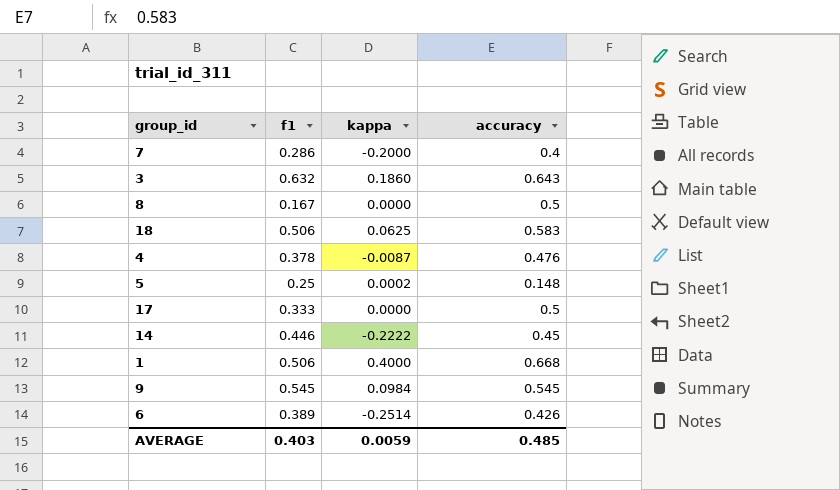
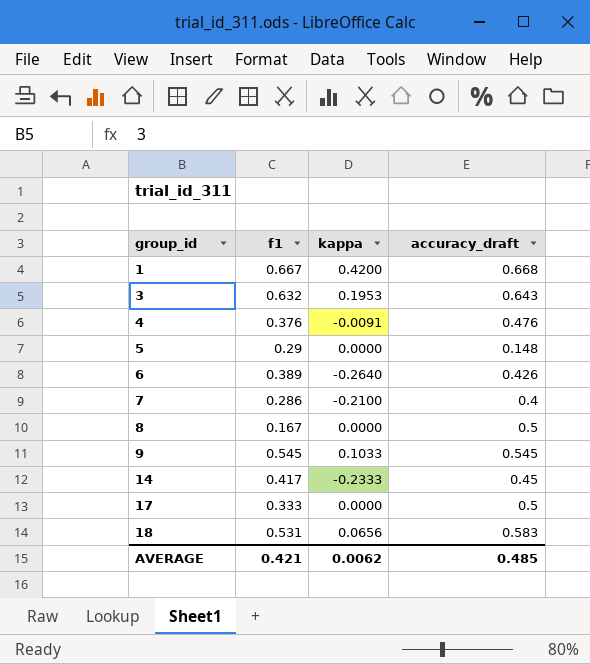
row order: none -> group_id ascending
column name: accuracy -> accuracy_draft
1 | f1: 0.506 -> 0.667
1 | kappa: 0.4000 -> 0.4200
3 | kappa: 0.1860 -> 0.1953
4 | f1: 0.378 -> 0.376
4 | kappa: -0.0087 -> -0.0091
5 | f1: 0.25 -> 0.29
5 | kappa: 0.0002 -> 0.0000
6 | kappa: -0.2514 -> -0.2640
7 | kappa: -0.2000 -> -0.2100
9 | kappa: 0.0984 -> 0.1033
14 | f1: 0.446 -> 0.417
14 | kappa: -0.2222 -> -0.2333
18 | f1: 0.506 -> 0.531
18 | kappa: 0.0625 -> 0.0656
AVERAGE | f1: 0.403 -> 0.421
AVERAGE | kappa: 0.0059 -> 0.0062

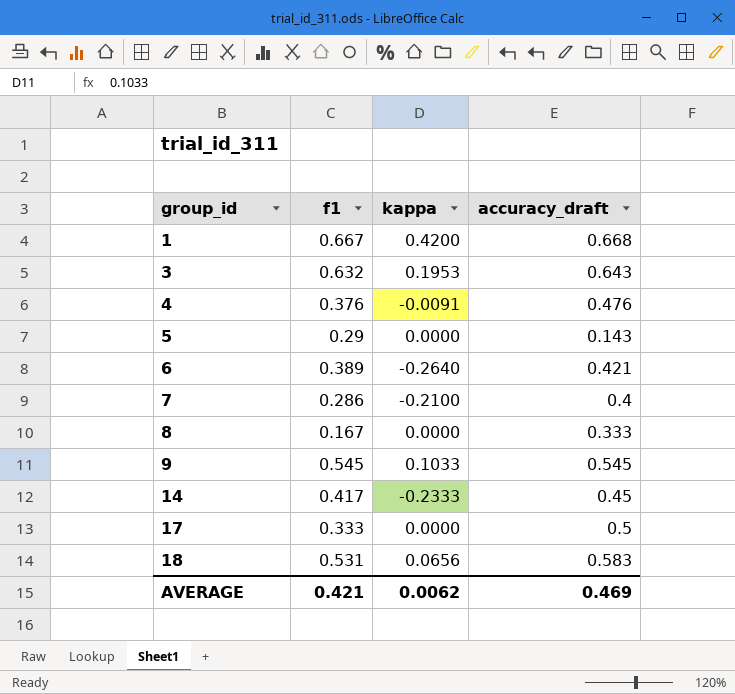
5 | accuracy_draft: 0.148 -> 0.143
6 | accuracy_draft: 0.426 -> 0.421
8 | accuracy_draft: 0.5 -> 0.333
AVERAGE | accuracy_draft: 0.485 -> 0.469

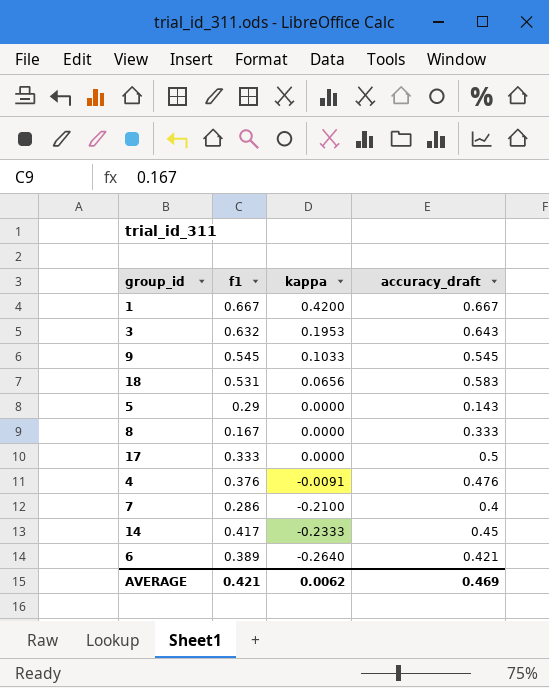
row order: group_id ascending -> kappa descending
1 | accuracy_draft: 0.668 -> 0.667

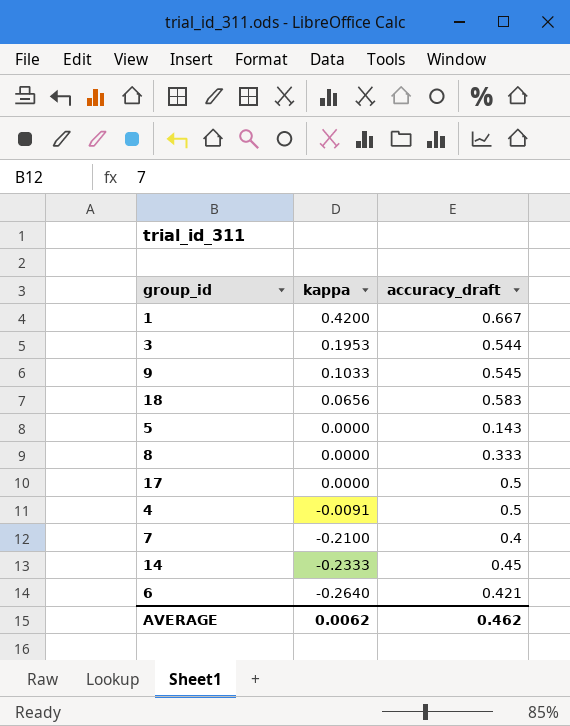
column f1 | position: 2 -> none
3 | accuracy_draft: 0.643 -> 0.544
4 | accuracy_draft: 0.476 -> 0.5
AVERAGE | accuracy_draft: 0.469 -> 0.462

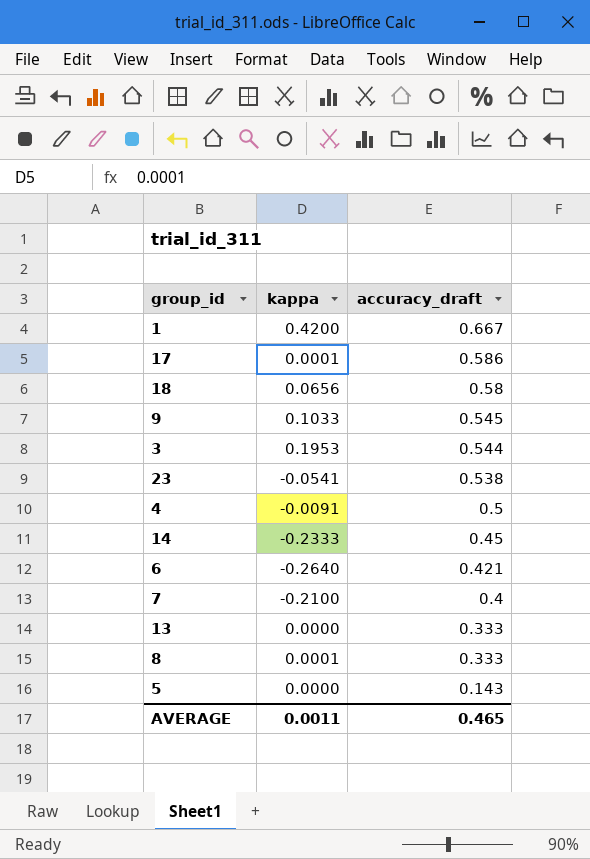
row order: kappa descending -> accuracy_draft descending
17 | kappa: 0.0000 -> 0.0001
17 | accuracy_draft: 0.5 -> 0.586
18 | accuracy_draft: 0.583 -> 0.58
row 23: none -> -0.0541 | 0.538
row 13: none -> 0.0000 | 0.333
8 | kappa: 0.0000 -> 0.0001
AVERAGE | kappa: 0.0062 -> 0.0011
AVERAGE | accuracy_draft: 0.462 -> 0.465

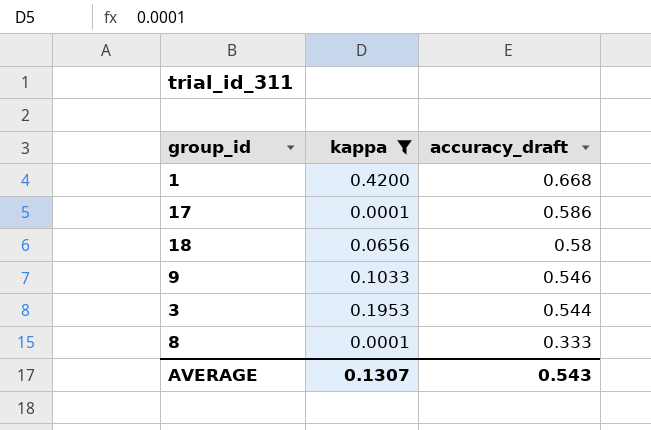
filter: none -> kappa >= 0.0001
1 | accuracy_draft: 0.667 -> 0.668
9 | accuracy_draft: 0.545 -> 0.546
AVERAGE | kappa: 0.0011 -> 0.1307
AVERAGE | accuracy_draft: 0.465 -> 0.543

